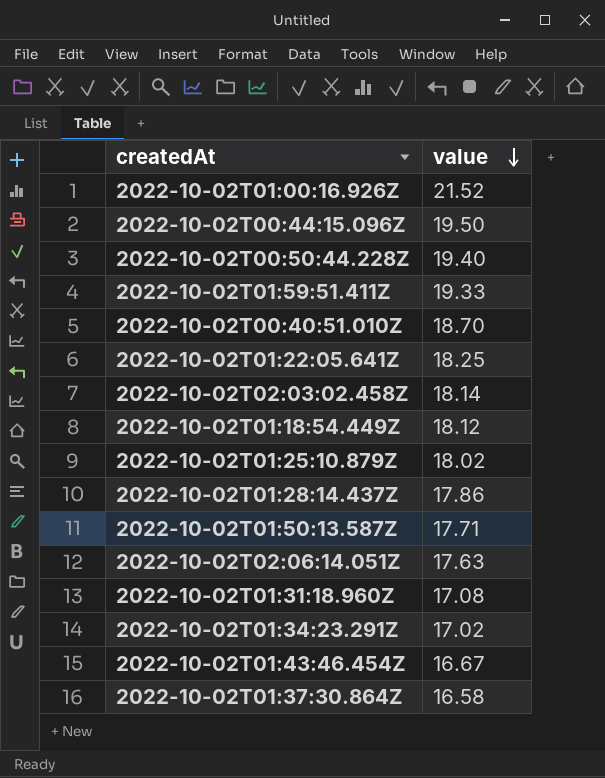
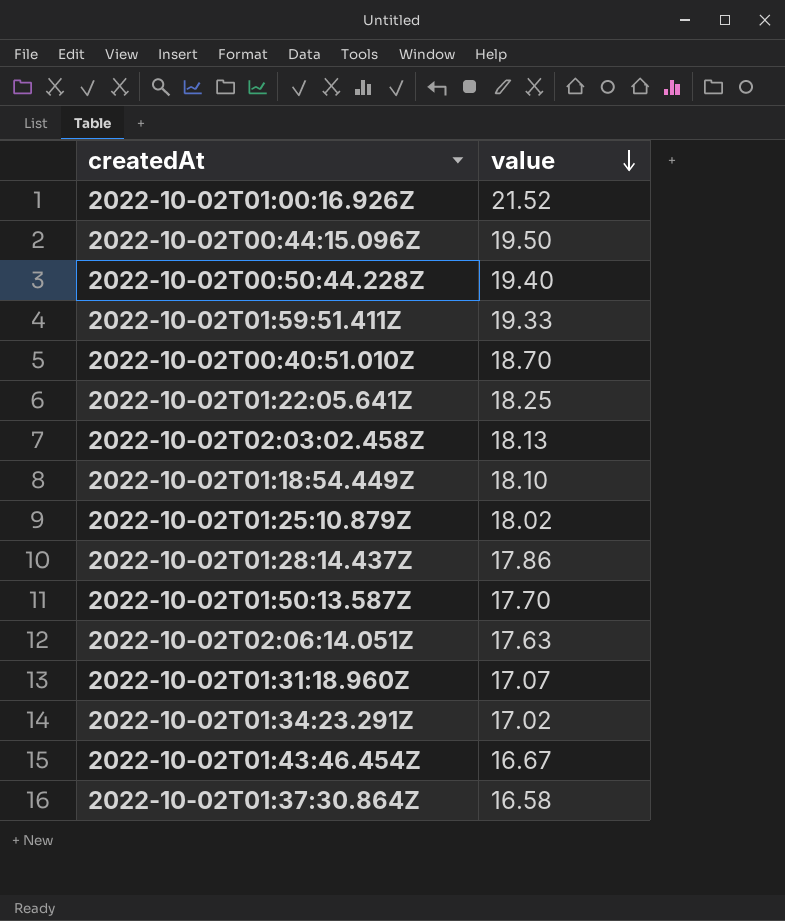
2022-10-02T02:03:02.458Z | value: 18.14 -> 18.13
2022-10-02T01:18:54.449Z | value: 18.12 -> 18.10
2022-10-02T01:50:13.587Z | value: 17.71 -> 17.70
2022-10-02T01:31:18.960Z | value: 17.08 -> 17.07

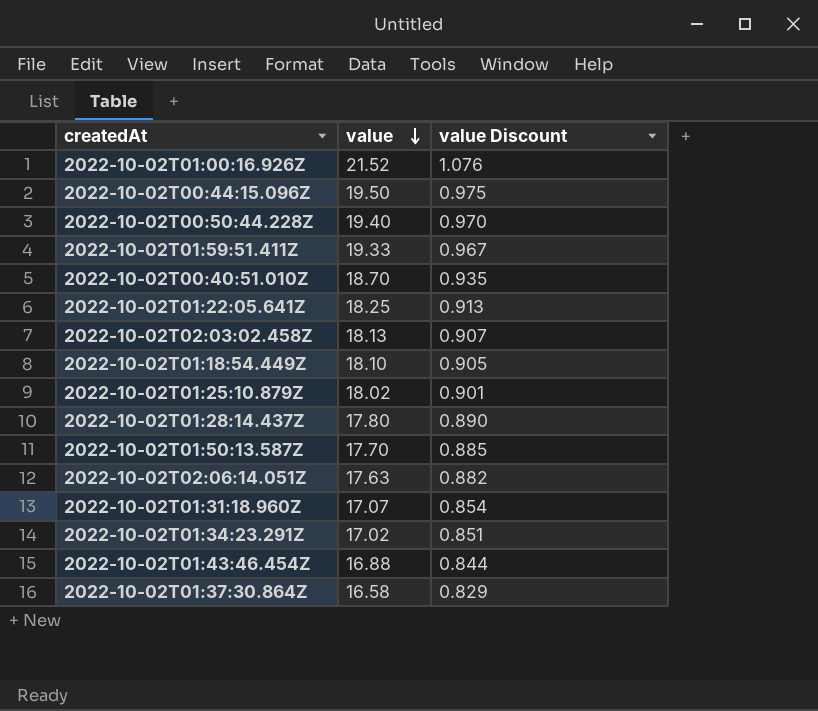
column value Discount | formula: none -> [value] * 0.05
2022-10-02T01:28:14.437Z | value: 17.86 -> 17.80
2022-10-02T01:43:46.454Z | value: 16.67 -> 16.88

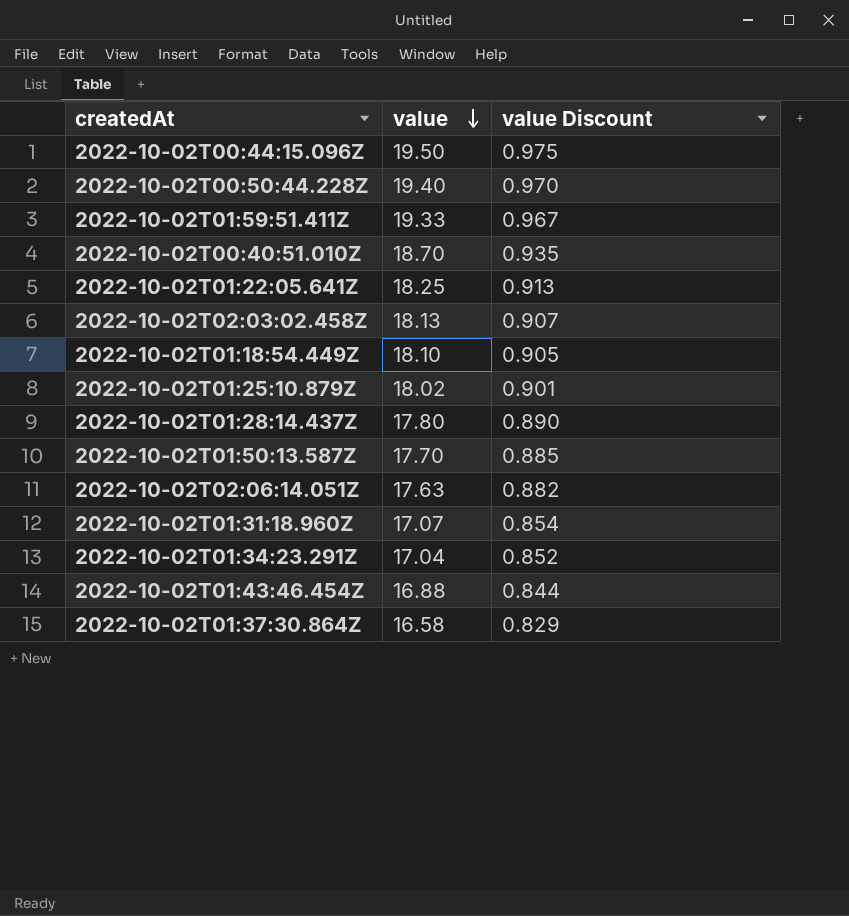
row 2022-10-02T01:00:16.926Z: 21.52 | 1.076 -> none
2022-10-02T01:34:23.291Z | value: 17.02 -> 17.04
2022-10-02T01:34:23.291Z | value Discount: 0.851 -> 0.852

